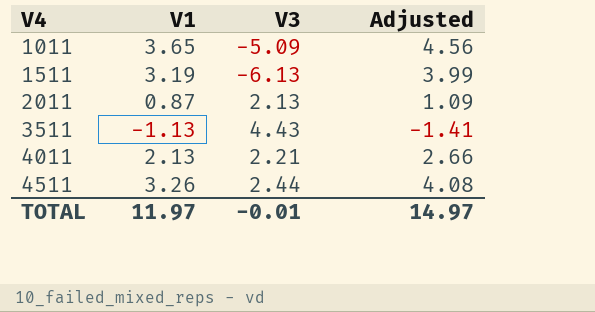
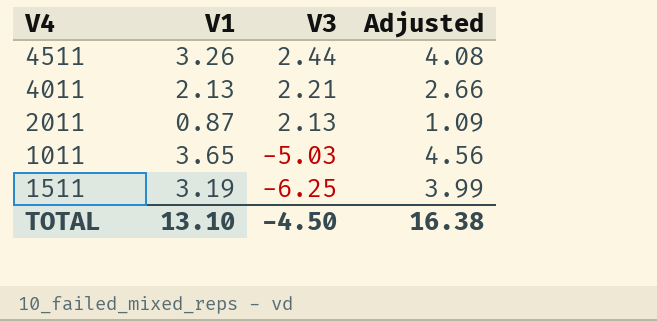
row order: V4 ascending -> V3 descending
row 3511: -1.13 | 4.43 | -1.41 -> none
1011 | V3: -5.09 -> -5.03
1511 | V3: -6.13 -> -6.25
TOTAL | V1: 11.97 -> 13.10
TOTAL | V3: -0.01 -> -4.50
TOTAL | Adjusted: 14.97 -> 16.38

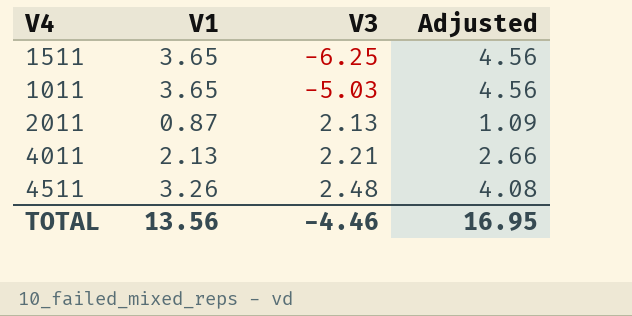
row order: V3 descending -> V3 ascending
1511 | V1: 3.19 -> 3.65
1511 | Adjusted: 3.99 -> 4.56
4511 | V3: 2.44 -> 2.48
TOTAL | V1: 13.10 -> 13.56
TOTAL | V3: -4.50 -> -4.46
TOTAL | Adjusted: 16.38 -> 16.95

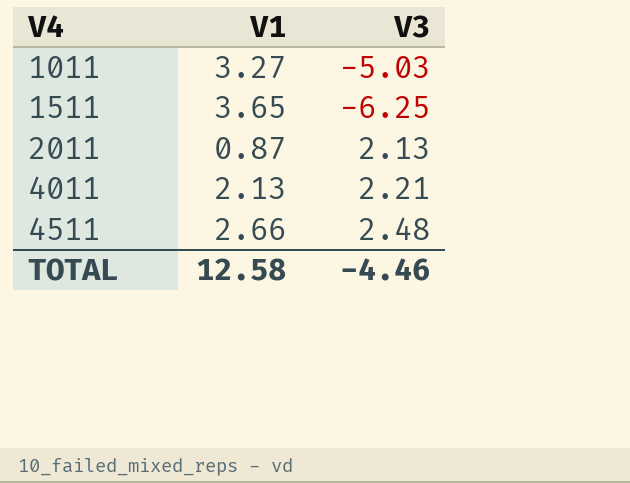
row order: V3 ascending -> V4 ascending
column Adjusted | formula: [V1] * 1.25 -> none
1011 | V1: 3.65 -> 3.27
4511 | V1: 3.26 -> 2.66
TOTAL | V1: 13.56 -> 12.58

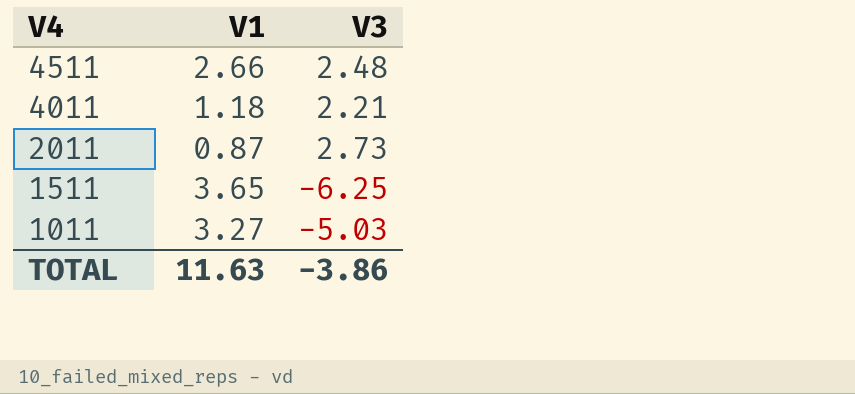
row order: V4 ascending -> V4 descending
4011 | V1: 2.13 -> 1.18
2011 | V3: 2.13 -> 2.73
TOTAL | V1: 12.58 -> 11.63
TOTAL | V3: -4.46 -> -3.86

